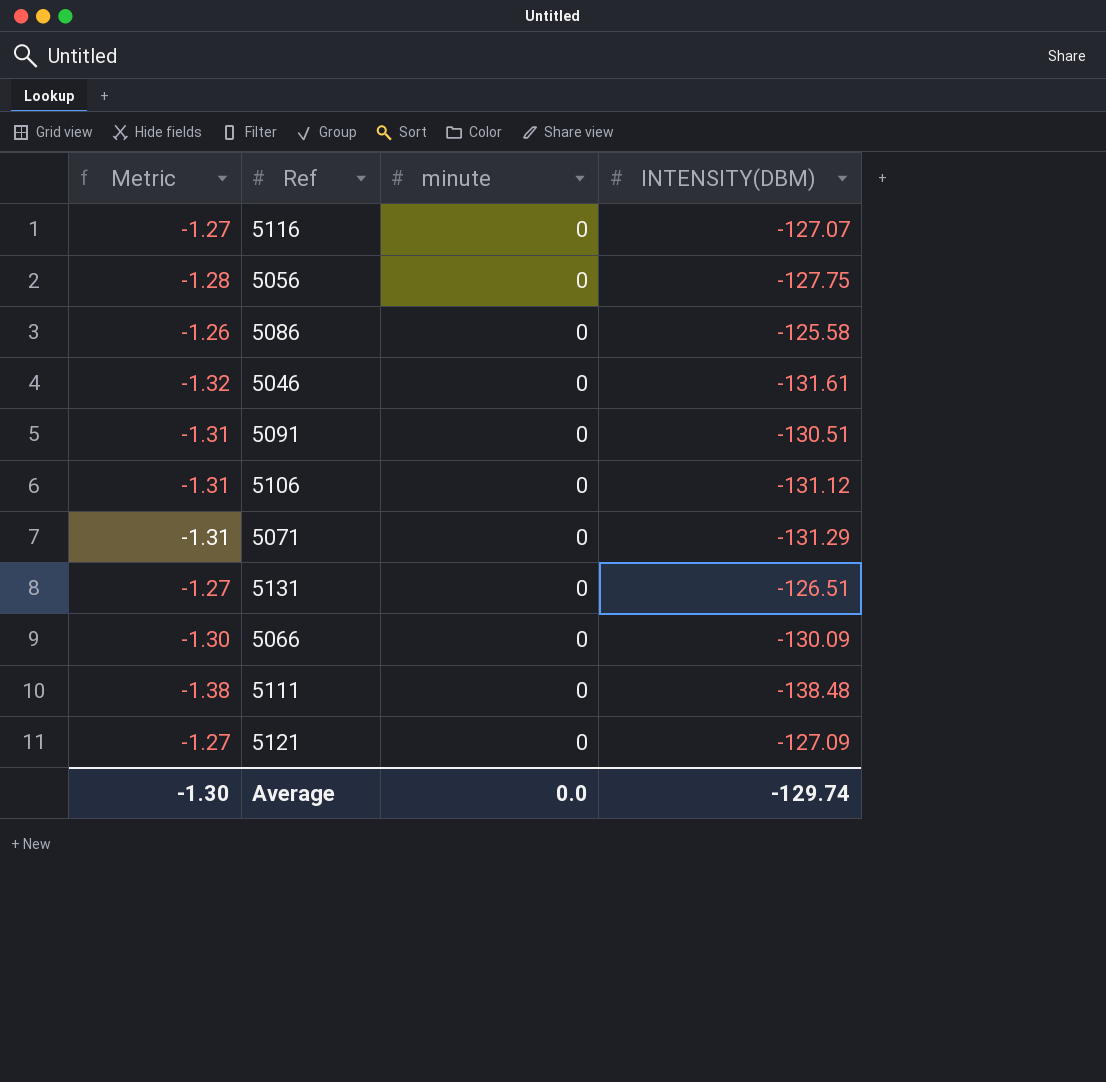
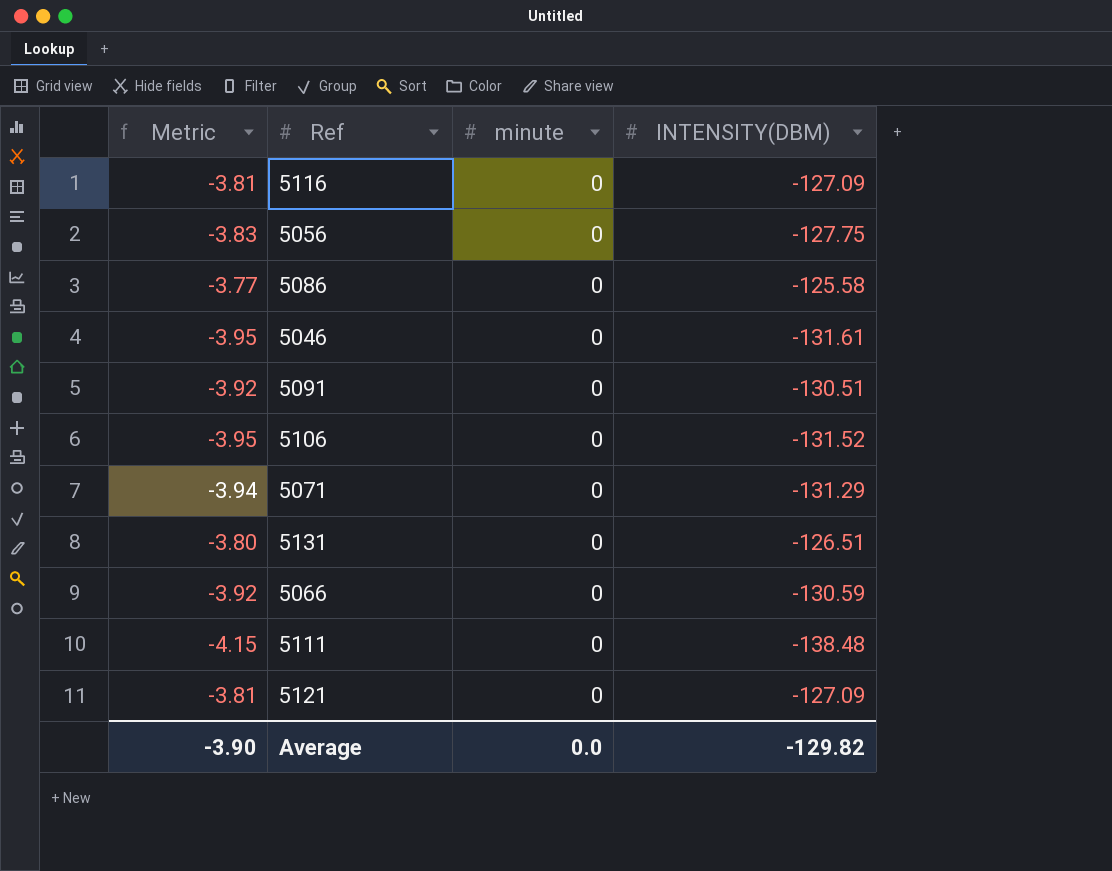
column Metric | formula: [INTENSITY(DBM)] * 0.01 -> [INTENSITY(DBM)] * 0.03
5116 | INTENSITY(DBM): -127.07 -> -127.09
5106 | INTENSITY(DBM): -131.12 -> -131.52
5066 | INTENSITY(DBM): -130.09 -> -130.59
Average | Metric: -1.30 -> -3.90
Average | INTENSITY(DBM): -129.74 -> -129.82

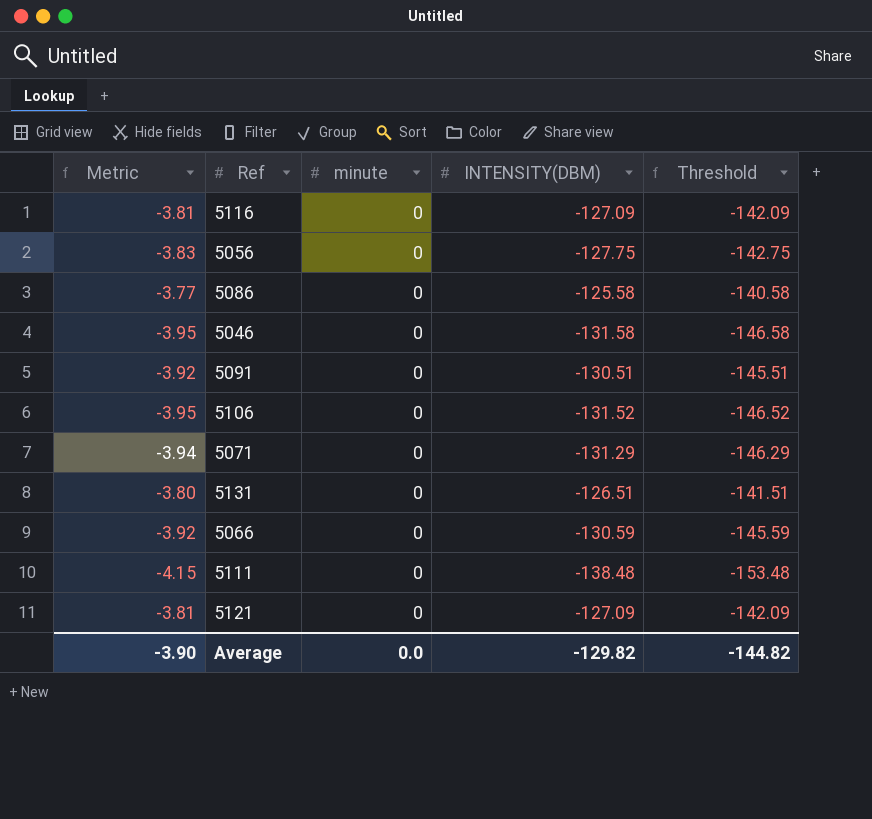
column Threshold | formula: none -> [INTENSITY(DBM)] - 15
5046 | INTENSITY(DBM): -131.61 -> -131.58

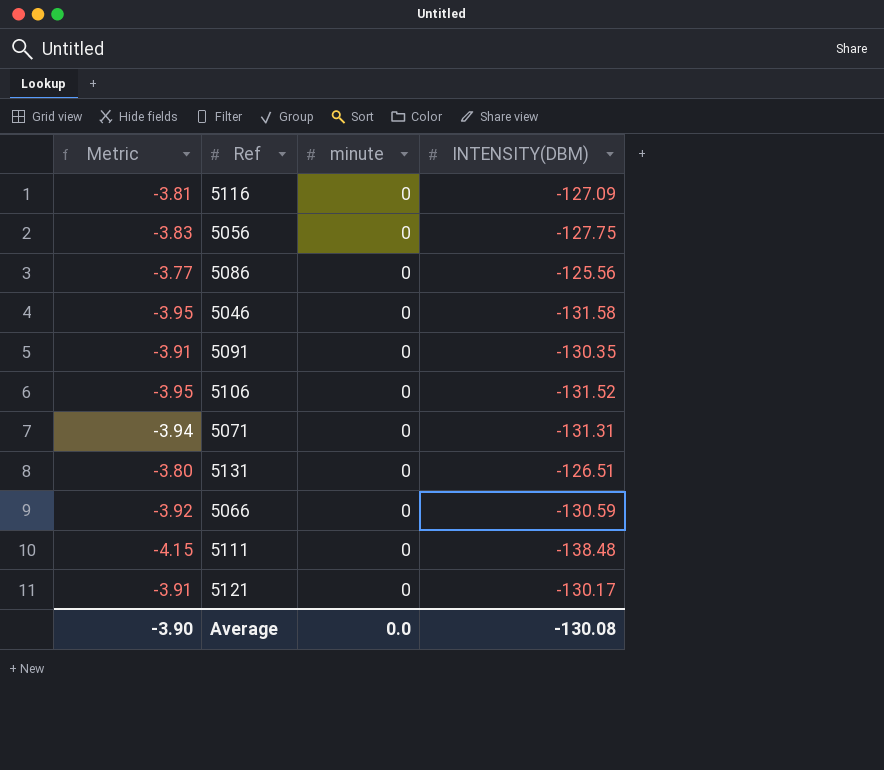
column Threshold | formula: [INTENSITY(DBM)] - 15 -> none
5086 | INTENSITY(DBM): -125.58 -> -125.56
5091 | Metric: -3.92 -> -3.91
5091 | INTENSITY(DBM): -130.51 -> -130.35
5071 | INTENSITY(DBM): -131.29 -> -131.31
5121 | Metric: -3.81 -> -3.91
5121 | INTENSITY(DBM): -127.09 -> -130.17
Average | INTENSITY(DBM): -129.82 -> -130.08

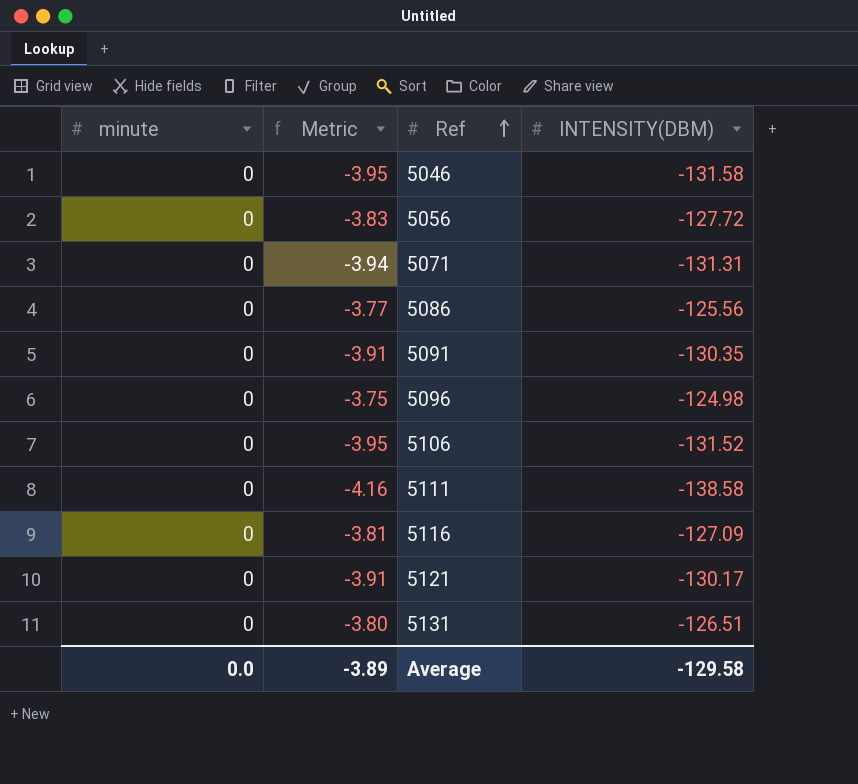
row order: none -> Ref ascending
column minute | position: 3 -> 1
row 5066: -3.92 | 0 | -130.59 -> none
5056 | INTENSITY(DBM): -127.75 -> -127.72
row 5096: none -> 0 | -3.75 | -124.98
5111 | Metric: -4.15 -> -4.16
5111 | INTENSITY(DBM): -138.48 -> -138.58
Average | Metric: -3.90 -> -3.89
Average | INTENSITY(DBM): -130.08 -> -129.58

